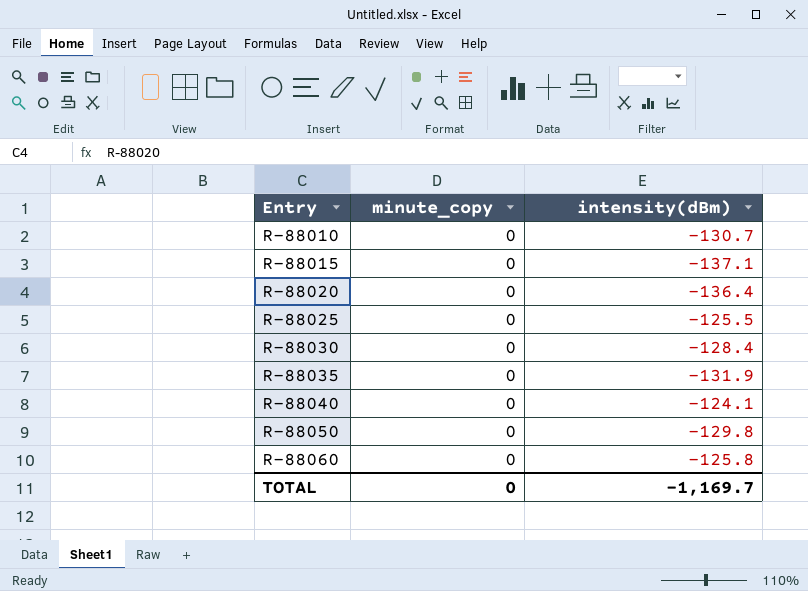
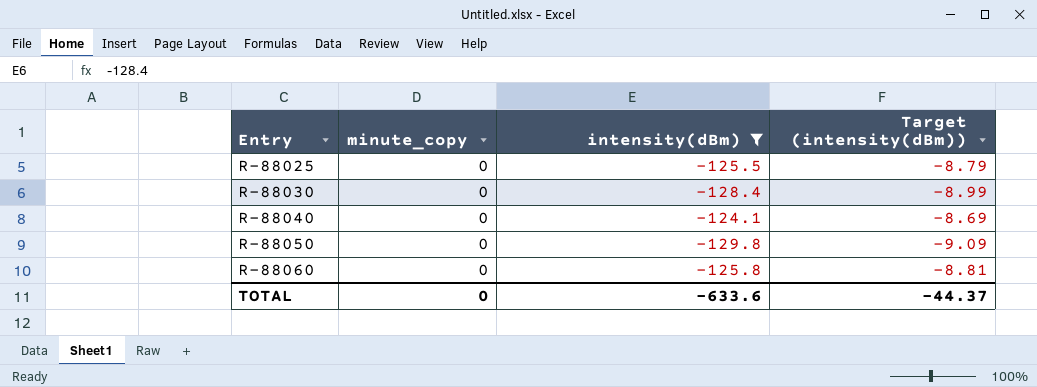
filter: none -> intensity(dBm) >= -129.8
column Target (intensity(dBm)) | formula: none -> [intensity(dBm)] * 0.07
TOTAL | intensity(dBm): -1,169.7 -> -633.6

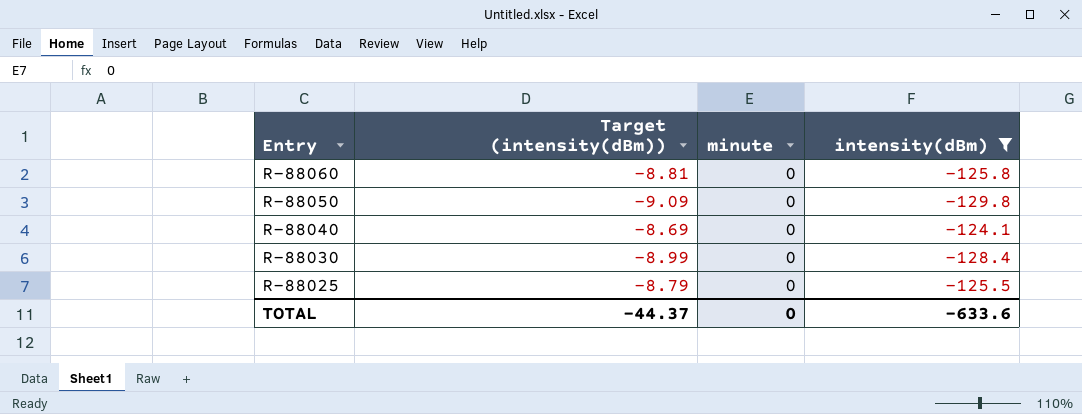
row order: Entry ascending -> Entry descending
column Target (intensity(dBm)) | position: 4 -> 2
column name: minute_copy -> minute

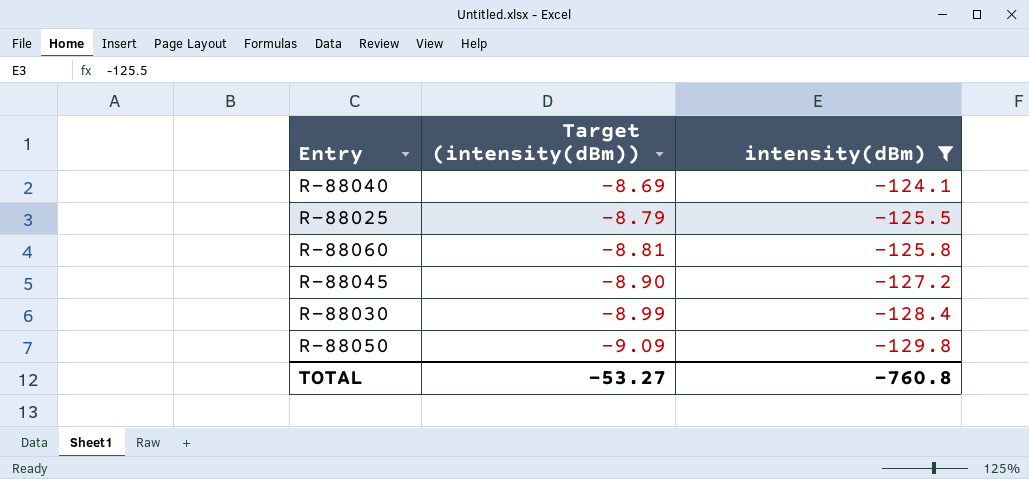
row order: Entry descending -> Target (intensity(dBm)) descending
column minute | position: 3 -> none
row R-88045: none -> -8.90 | -127.2
TOTAL | Target (intensity(dBm)): -44.37 -> -53.27
TOTAL | intensity(dBm): -633.6 -> -760.8

